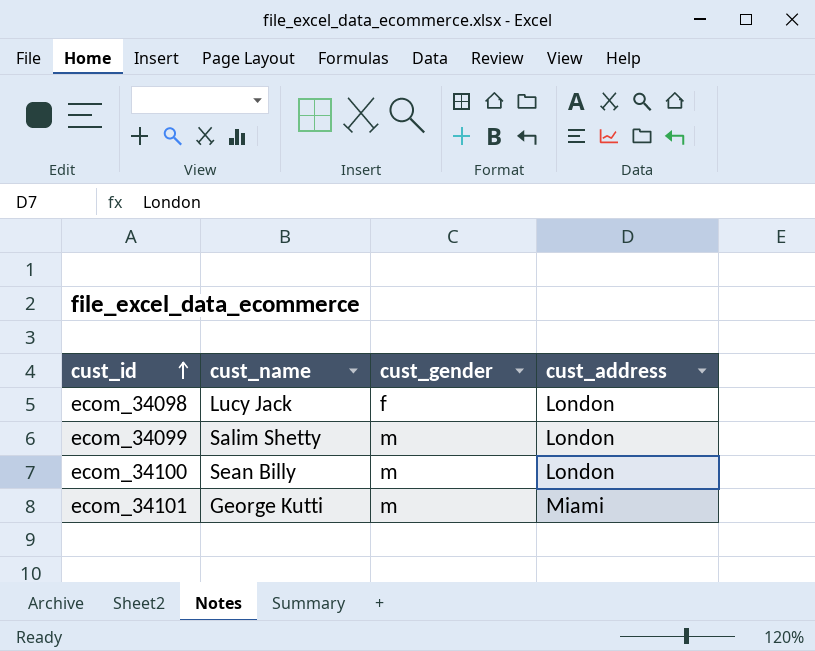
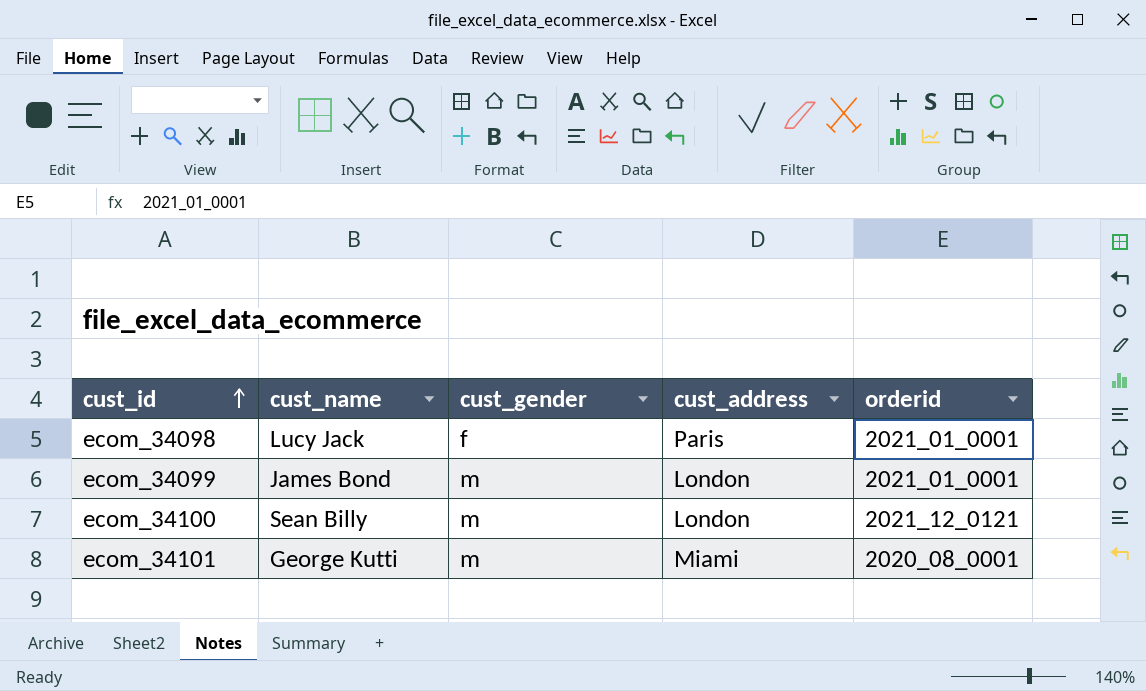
column orderid | position: none -> 5
ecom_34098 | cust_address: London -> Paris
ecom_34099 | cust_name: Salim Shetty -> James Bond

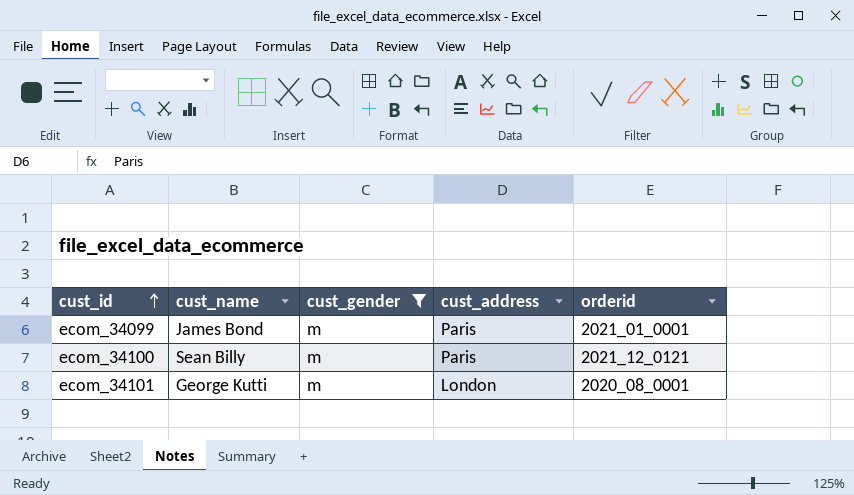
filter: none -> cust_gender = m
ecom_34099 | cust_address: London -> Paris
ecom_34100 | cust_address: London -> Paris
ecom_34101 | cust_address: Miami -> London

